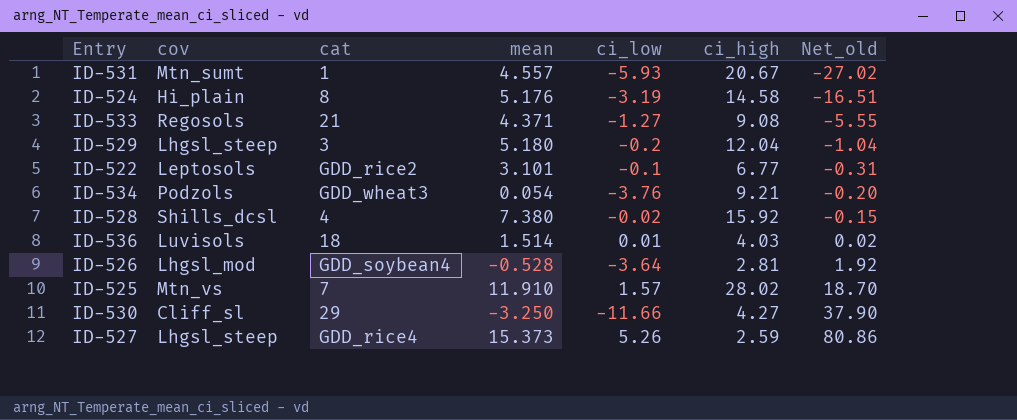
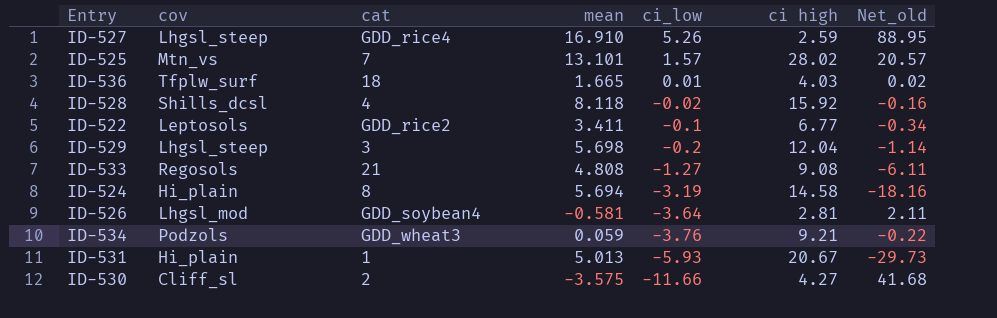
row order: Net_old ascending -> ci_low descending
column name: ci_high -> ci high
ID-527 | mean: 15.373 -> 16.910
ID-527 | Net_old: 80.86 -> 88.95
ID-525 | mean: 11.910 -> 13.101
ID-525 | Net_old: 18.70 -> 20.57
ID-536 | cov: Luvisols -> Tfplw_surf
ID-536 | mean: 1.514 -> 1.665
ID-528 | mean: 7.380 -> 8.118
ID-528 | Net_old: -0.15 -> -0.16
ID-522 | mean: 3.101 -> 3.411
ID-522 | Net_old: -0.31 -> -0.34
ID-529 | mean: 5.180 -> 5.698
ID-529 | Net_old: -1.04 -> -1.14
ID-533 | mean: 4.371 -> 4.808
ID-533 | Net_old: -5.55 -> -6.11
ID-524 | mean: 5.176 -> 5.694
ID-524 | Net_old: -16.51 -> -18.16
ID-526 | mean: -0.528 -> -0.581
ID-526 | Net_old: 1.92 -> 2.11
ID-534 | mean: 0.054 -> 0.059
ID-534 | Net_old: -0.20 -> -0.22
ID-531 | cov: Mtn_sumt -> Hi_plain
ID-531 | mean: 4.557 -> 5.013
ID-531 | Net_old: -27.02 -> -29.73
ID-530 | cat: 29 -> 2
ID-530 | mean: -3.250 -> -3.575
ID-530 | Net_old: 37.90 -> 41.68

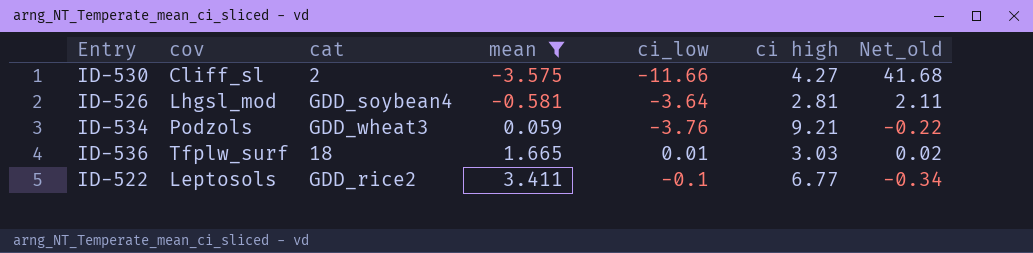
filter: none -> mean <= 3.411
row order: ci_low descending -> mean ascending
ID-536 | ci high: 4.03 -> 3.03

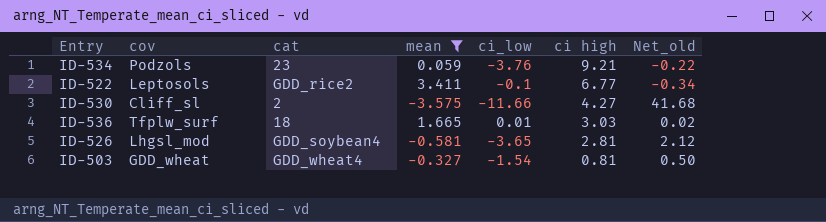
row order: mean ascending -> ci high descending
ID-534 | cat: GDD_wheat3 -> 23
ID-526 | ci_low: -3.64 -> -3.65
ID-526 | Net_old: 2.11 -> 2.12
row ID-503: none -> GDD_wheat | GDD_wheat4 | -0.327 | -1.54 | 0.81 | 0.50

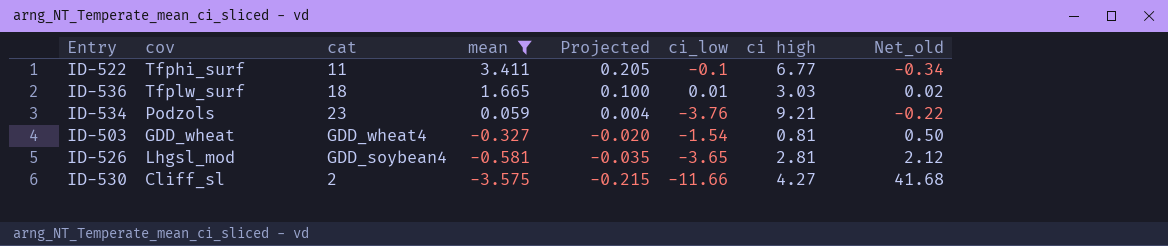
row order: ci high descending -> mean descending
column Projected | formula: none -> [mean] * 0.06
ID-522 | cov: Leptosols -> Tfphi_surf
ID-522 | cat: GDD_rice2 -> 11

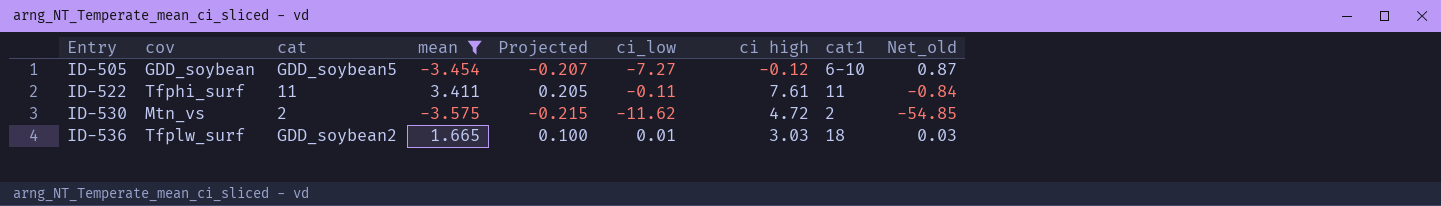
row order: mean descending -> Entry ascending
column cat1 | position: none -> 8
column Net_old | formula: [mean] * [ci_low] -> [ci_low] * [ci high]
row ID-534: Podzols | 23 | 0.059 | 0.004 | -3.76 | 9.21 | -0.22 -> none
row ID-503: GDD_wheat | GDD_wheat4 | -0.327 | -0.020 | -1.54 | 0.81 | 0.50 -> none
row ID-526: Lhgsl_mod | GDD_soybean4 | -0.581 | -0.035 | -3.65 | 2.81 | 2.12 -> none
row ID-505: none -> GDD_soybean | GDD_soybean5 | -3.454 | -0.207 | -7.27 | -0.12 | 6-10 | 0.87
ID-522 | ci_low: -0.1 -> -0.11
ID-522 | ci high: 6.77 -> 7.61
ID-530 | cov: Cliff_sl -> Mtn_vs
ID-530 | ci_low: -11.66 -> -11.62
ID-530 | ci high: 4.27 -> 4.72
ID-536 | cat: 18 -> GDD_soybean2

